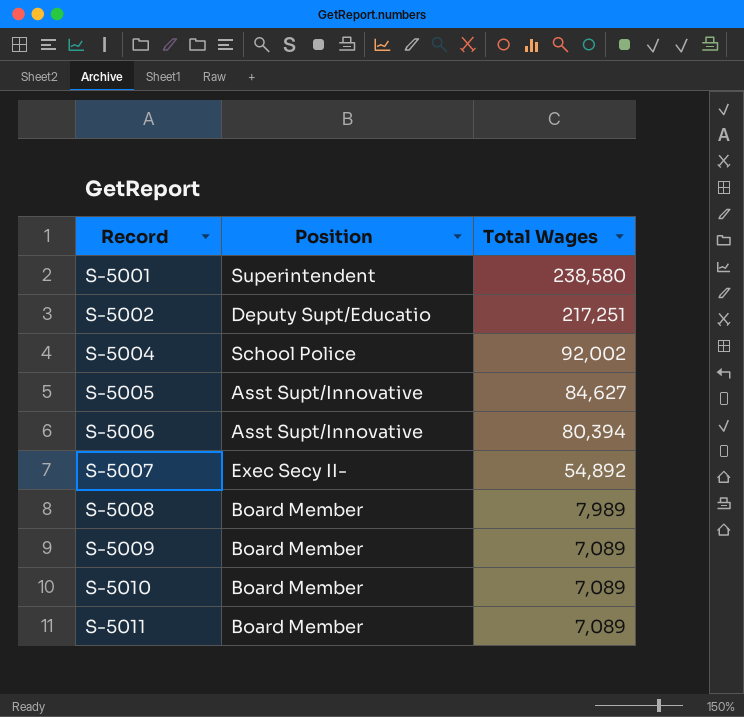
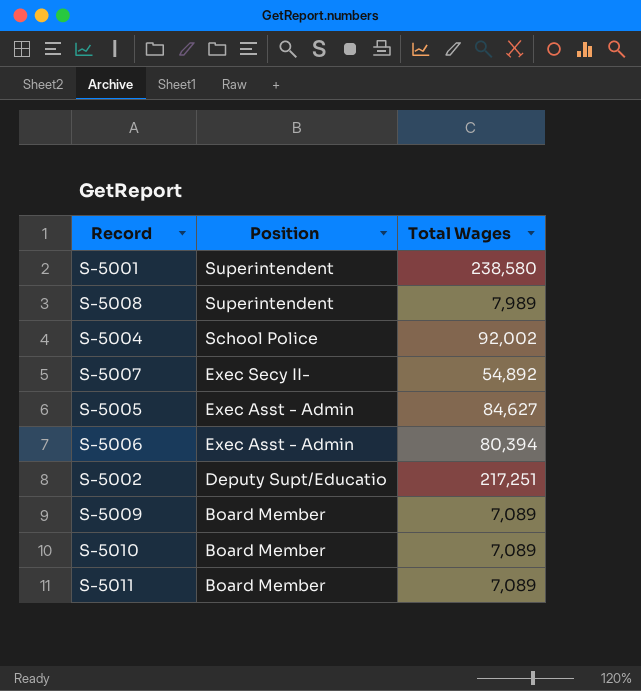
row order: Record ascending -> Position descending
S-5008 | Position: Board Member -> Superintendent
S-5005 | Position: Asst Supt/Innovative -> Exec Asst - Admin
S-5006 | Position: Asst Supt/Innovative -> Exec Asst - Admin

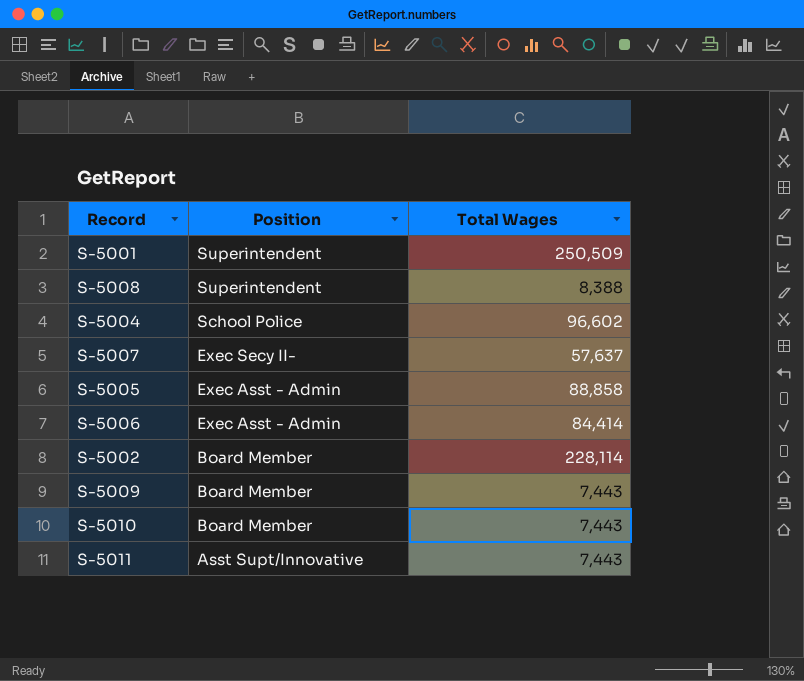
S-5001 | Total Wages: 238,580 -> 250,509
S-5008 | Total Wages: 7,989 -> 8,388
S-5004 | Total Wages: 92,002 -> 96,602
S-5007 | Total Wages: 54,892 -> 57,637
S-5005 | Total Wages: 84,627 -> 88,858
S-5006 | Total Wages: 80,394 -> 84,414
S-5002 | Position: Deputy Supt/Educatio -> Board Member
S-5002 | Total Wages: 217,251 -> 228,114
S-5009 | Total Wages: 7,089 -> 7,443
S-5010 | Total Wages: 7,089 -> 7,443
S-5011 | Position: Board Member -> Asst Supt/Innovative
S-5011 | Total Wages: 7,089 -> 7,443

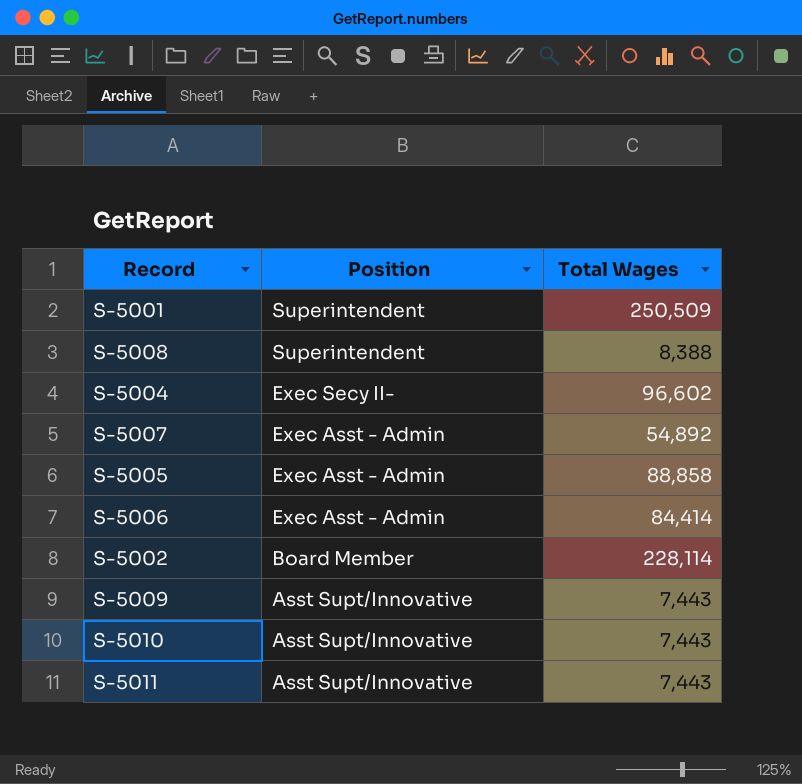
S-5004 | Position: School Police -> Exec Secy II-
S-5007 | Position: Exec Secy II- -> Exec Asst - Admin
S-5007 | Total Wages: 57,637 -> 54,892
S-5009 | Position: Board Member -> Asst Supt/Innovative
S-5010 | Position: Board Member -> Asst Supt/Innovative

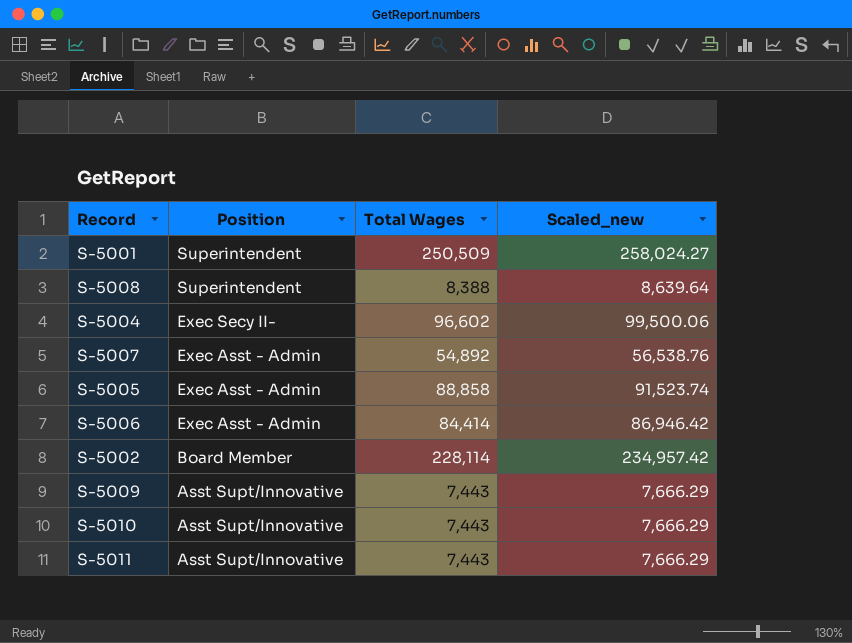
column Scaled_new | formula: none -> [Total Wages] * 1.03

